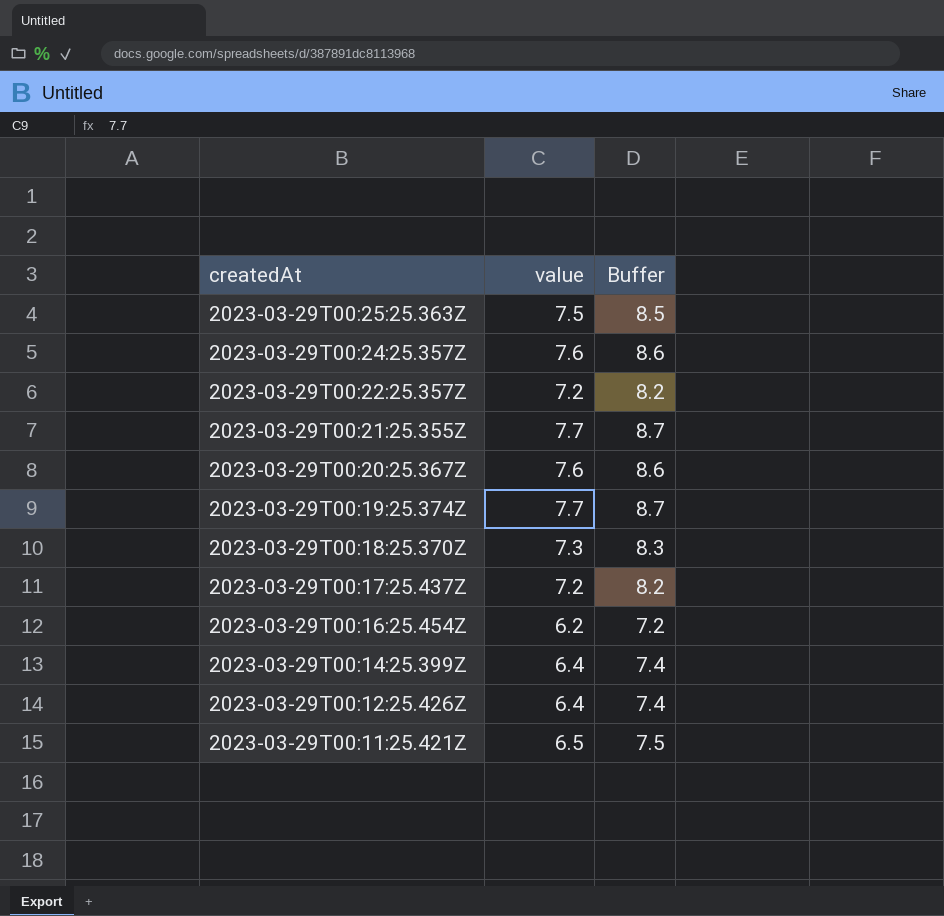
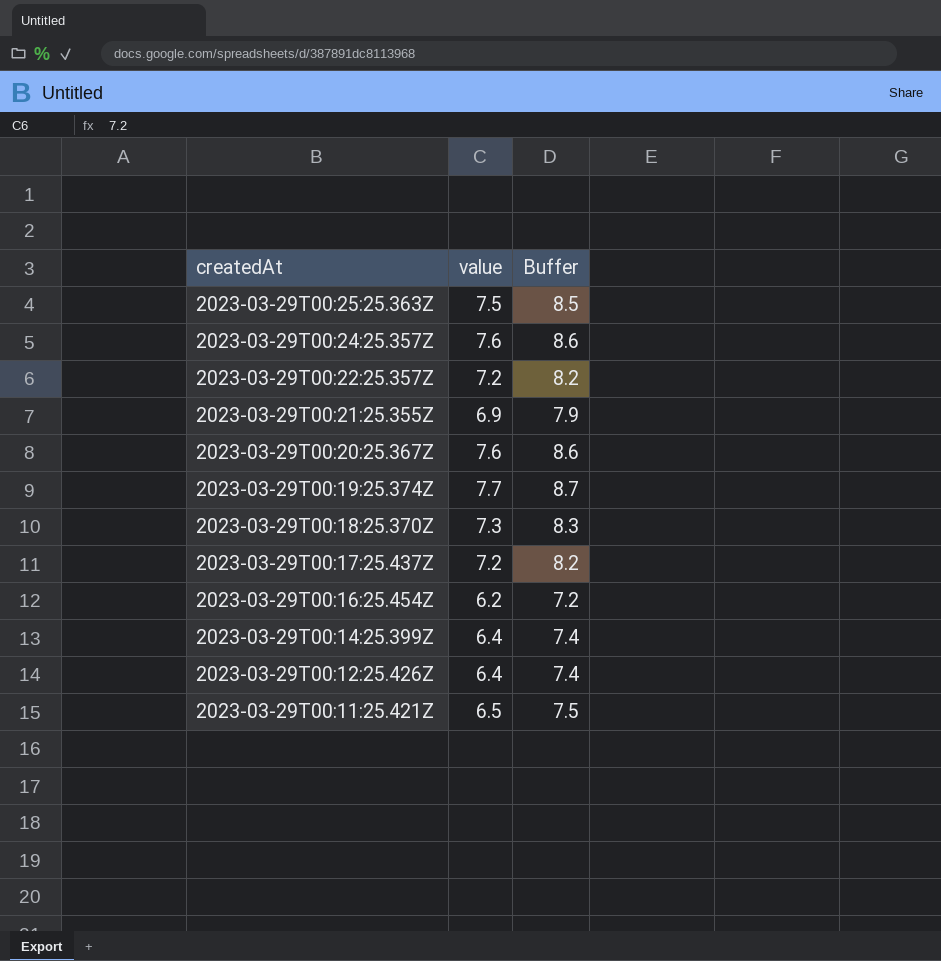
2023-03-29T00:21:25.355Z | value: 7.7 -> 6.9
2023-03-29T00:21:25.355Z | Buffer: 8.7 -> 7.9

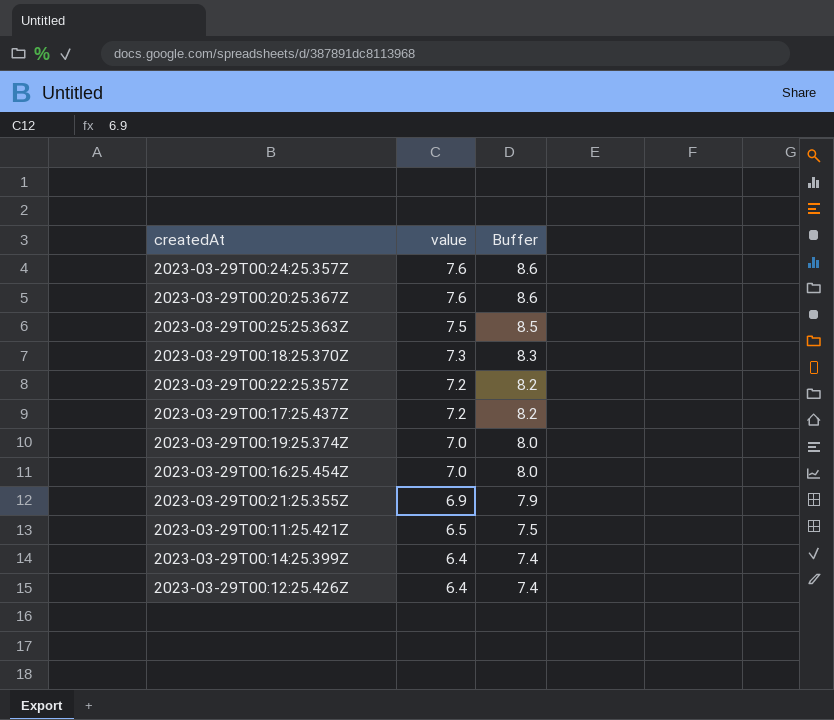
row order: createdAt descending -> value descending
2023-03-29T00:19:25.374Z | value: 7.7 -> 7.0
2023-03-29T00:19:25.374Z | Buffer: 8.7 -> 8.0
2023-03-29T00:16:25.454Z | value: 6.2 -> 7.0
2023-03-29T00:16:25.454Z | Buffer: 7.2 -> 8.0

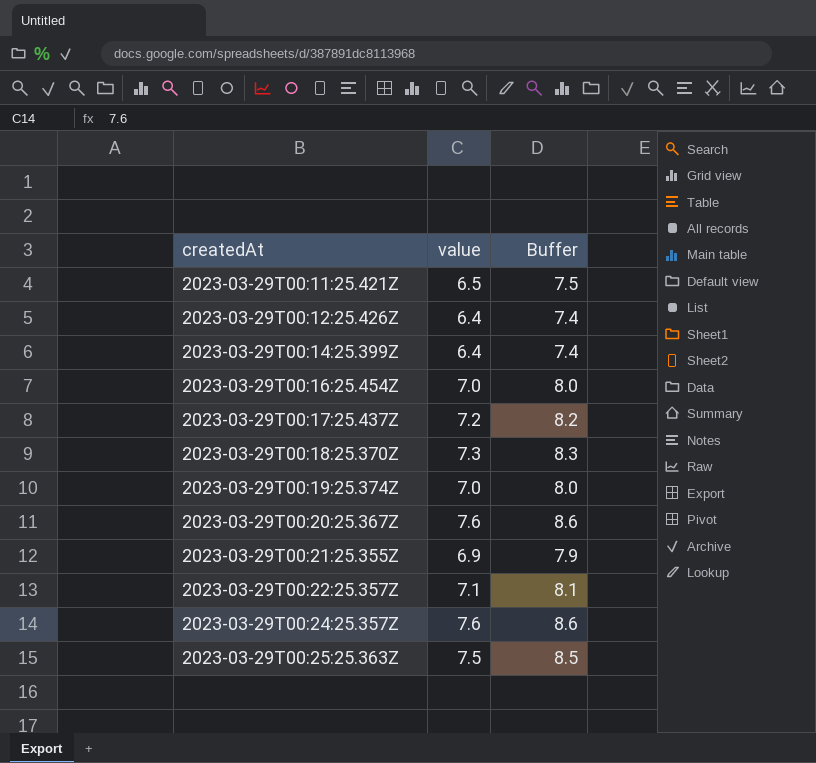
row order: value descending -> createdAt ascending
2023-03-29T00:22:25.357Z | value: 7.2 -> 7.1
2023-03-29T00:22:25.357Z | Buffer: 8.2 -> 8.1

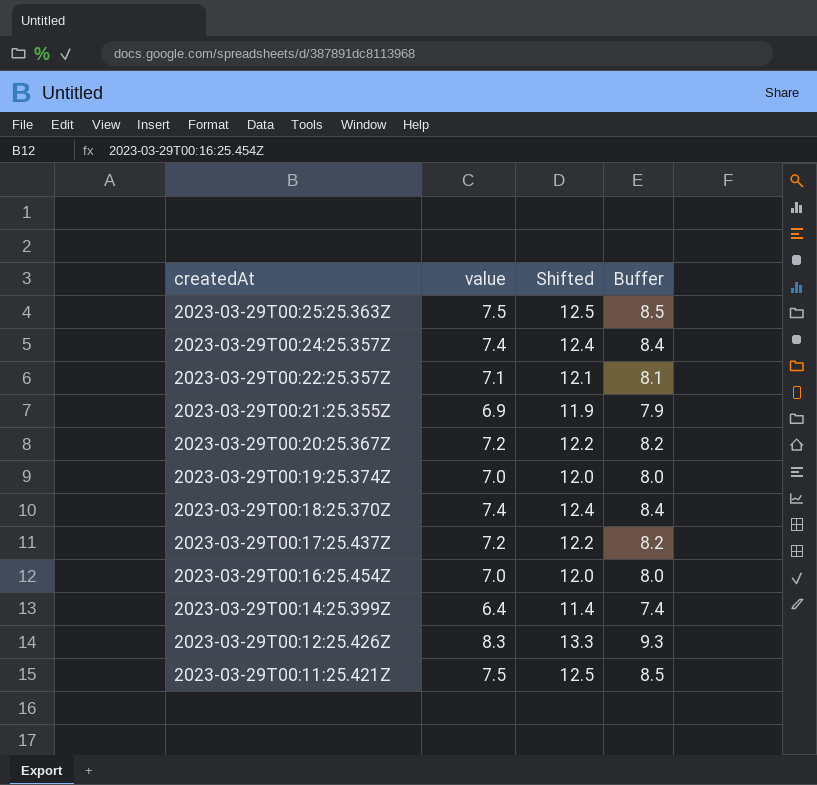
row order: createdAt ascending -> createdAt descending
column Shifted | formula: none -> [value] + 5
2023-03-29T00:24:25.357Z | value: 7.6 -> 7.4
2023-03-29T00:24:25.357Z | Buffer: 8.6 -> 8.4
2023-03-29T00:20:25.367Z | value: 7.6 -> 7.2
2023-03-29T00:20:25.367Z | Buffer: 8.6 -> 8.2
2023-03-29T00:18:25.370Z | value: 7.3 -> 7.4
2023-03-29T00:18:25.370Z | Buffer: 8.3 -> 8.4
2023-03-29T00:12:25.426Z | value: 6.4 -> 8.3
2023-03-29T00:12:25.426Z | Buffer: 7.4 -> 9.3
2023-03-29T00:11:25.421Z | value: 6.5 -> 7.5
2023-03-29T00:11:25.421Z | Buffer: 7.5 -> 8.5

